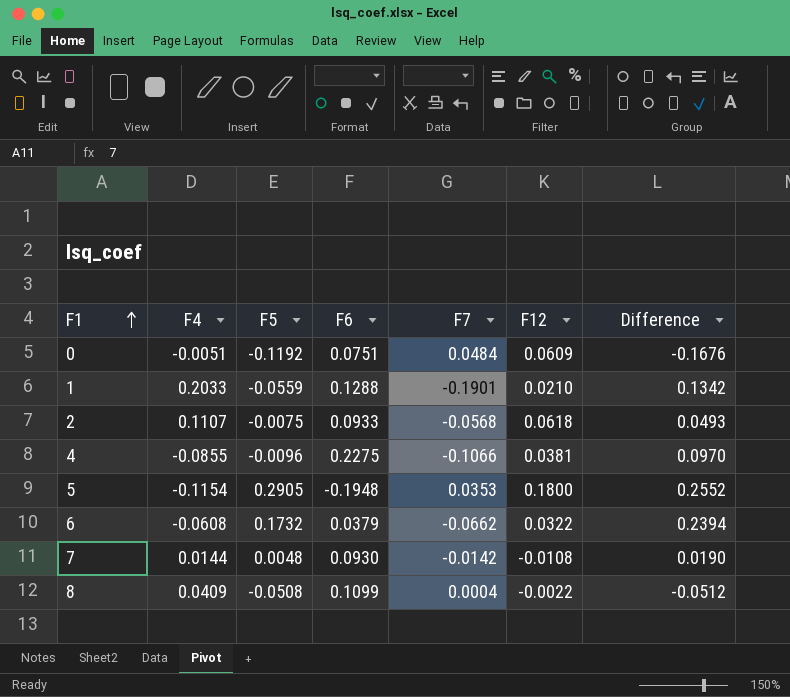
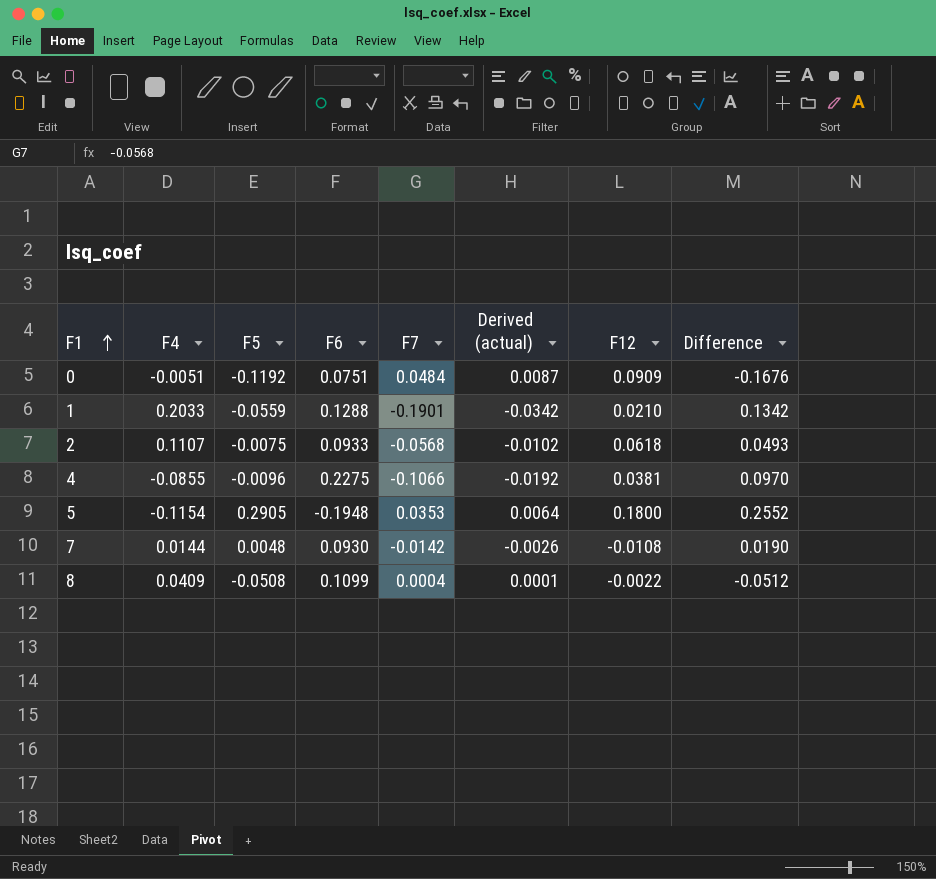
column Derived (actual) | formula: none -> [F7] * 0.18
row 6: -0.0608 | 0.1732 | 0.0379 | -0.0662 | 0.0322 | 0.2394 -> none
0 | F12: 0.0609 -> 0.0909

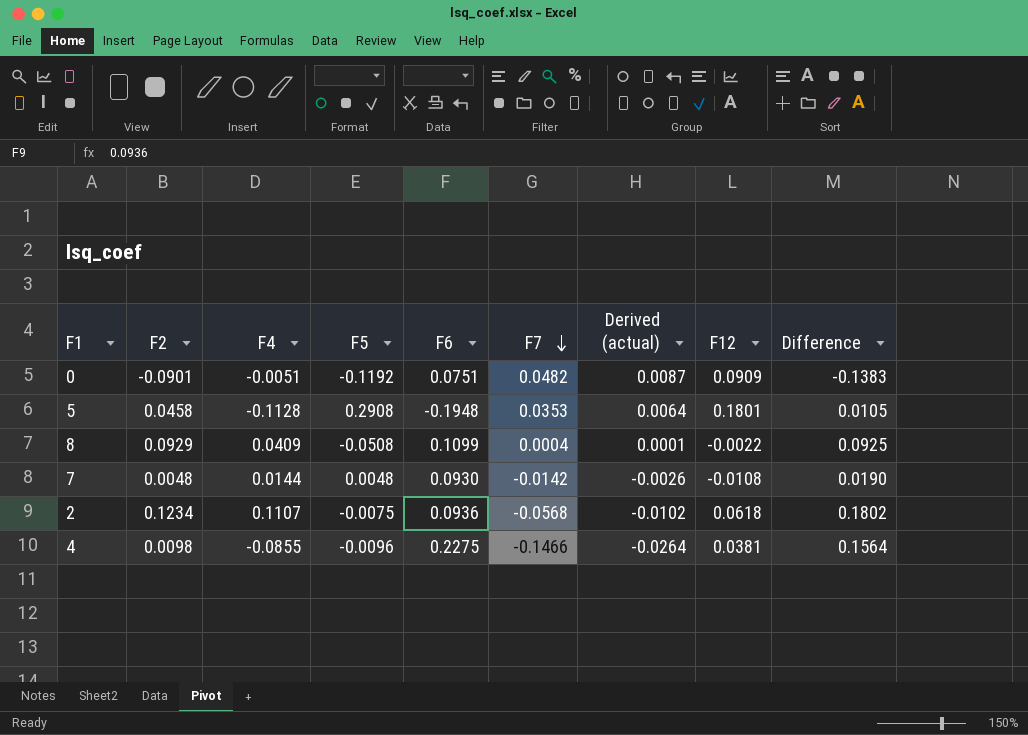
row order: F1 ascending -> F7 descending
column F2 | position: none -> 2
column Difference | formula: [F5] - [F7] -> [F2] - [F7]
row 1: 0.2033 | -0.0559 | 0.1288 | -0.1901 | -0.0342 | 0.0210 | 0.1342 -> none
0 | F7: 0.0484 -> 0.0482
5 | F4: -0.1154 -> -0.1128
5 | F5: 0.2905 -> 0.2908
5 | F12: 0.1800 -> 0.1801
2 | F6: 0.0933 -> 0.0936
4 | F7: -0.1066 -> -0.1466
4 | Derived (actual): -0.0192 -> -0.0264

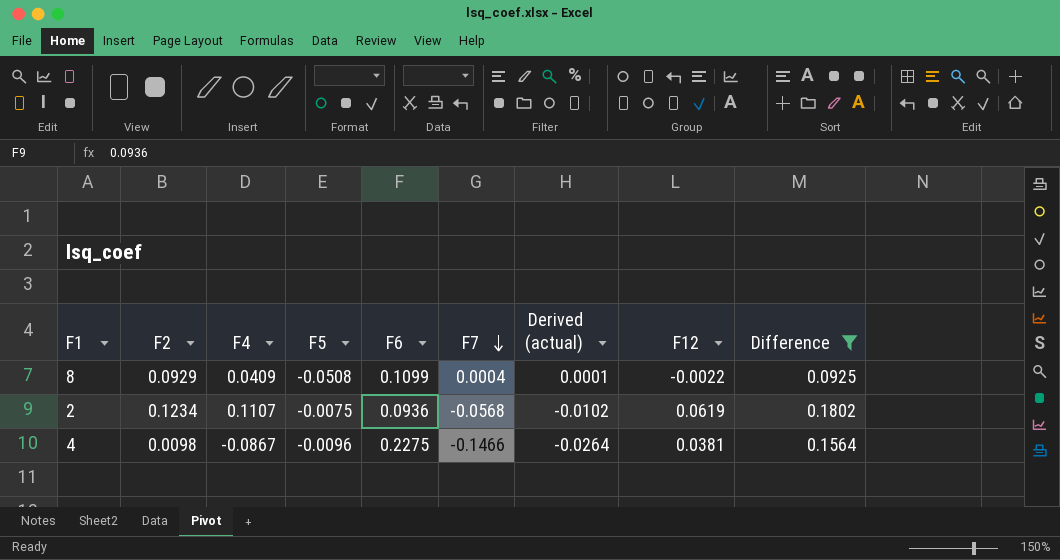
filter: none -> Difference >= 0.0925
2 | F12: 0.0618 -> 0.0619
4 | F4: -0.0855 -> -0.0867

